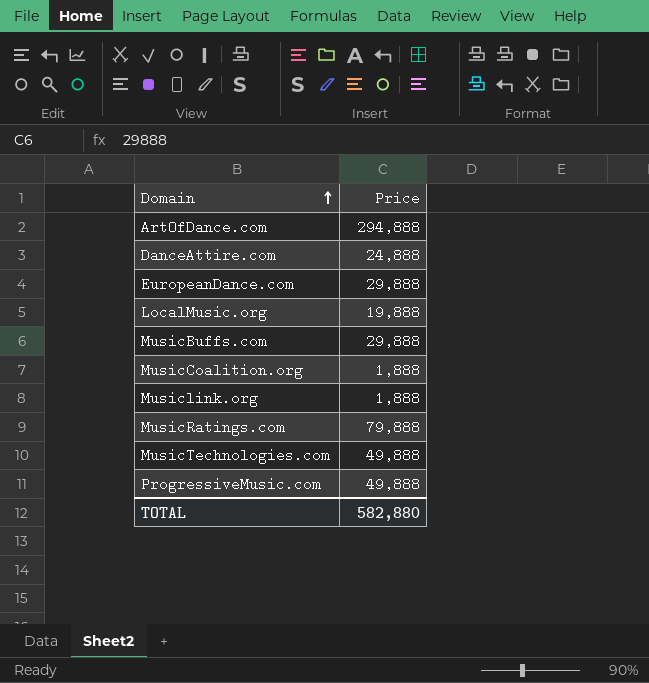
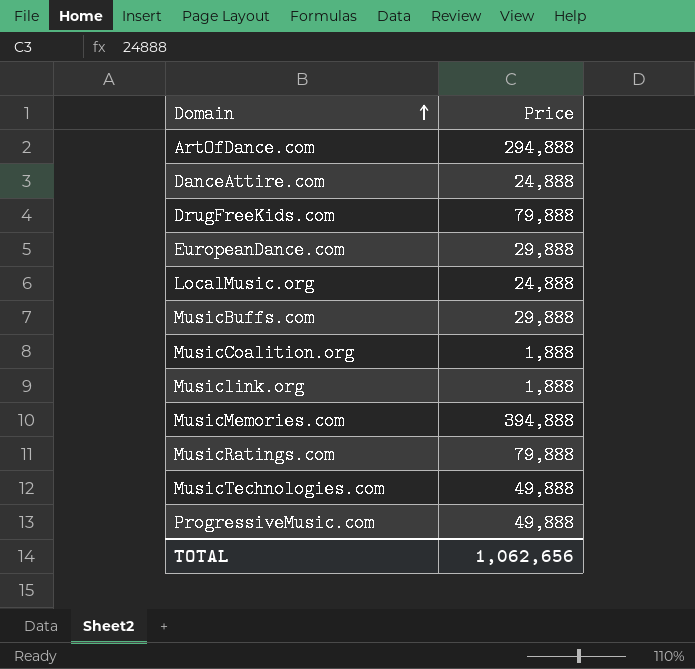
row DrugFreeKids.com: none -> 79,888
LocalMusic.org | Price: 19,888 -> 24,888
row MusicMemories.com: none -> 394,888
TOTAL | Price: 582,880 -> 1,062,656

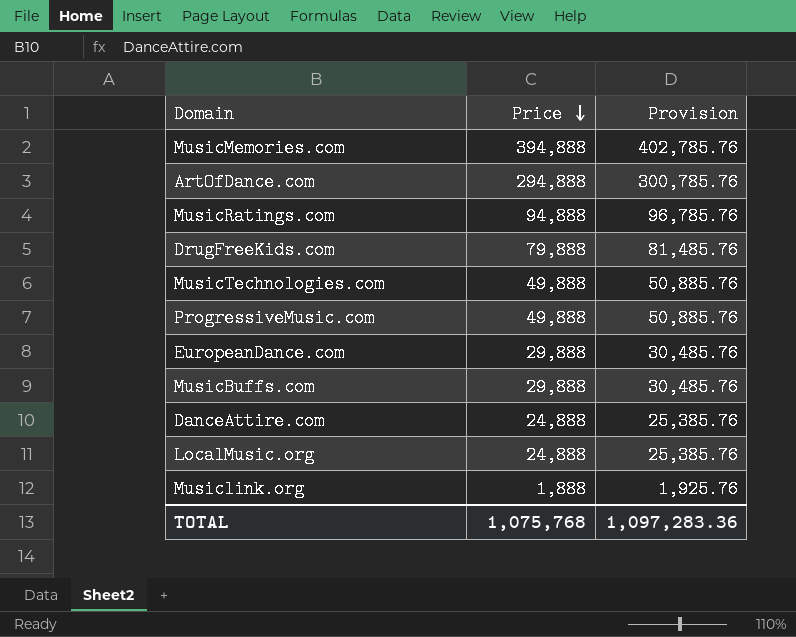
row order: Domain ascending -> Price descending
column Provision | formula: none -> [Price] * 1.02
row MusicCoalition.org: 1,888 -> none
MusicRatings.com | Price: 79,888 -> 94,888
TOTAL | Price: 1,062,656 -> 1,075,768

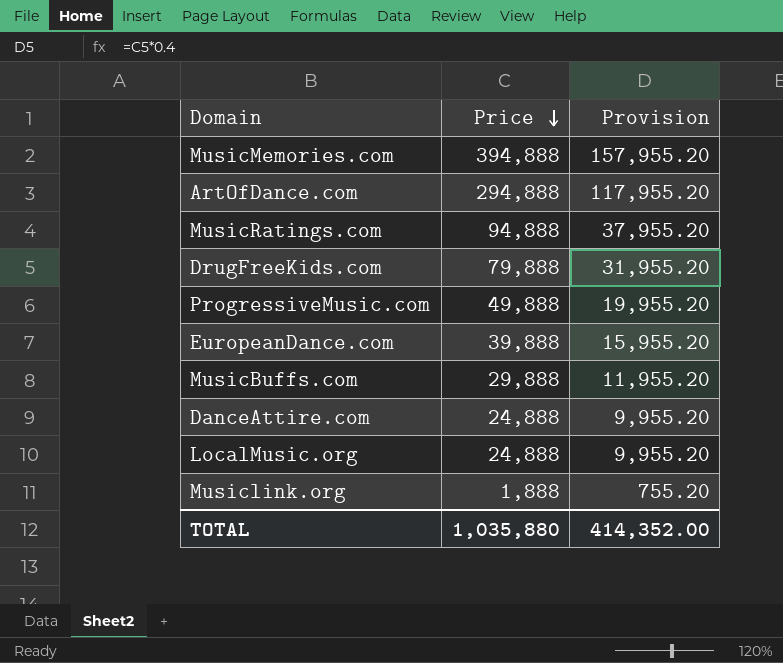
column Provision | formula: [Price] * 1.02 -> [Price] * 0.4
row MusicTechnologies.com: 49,888 | 50,885.76 -> none
EuropeanDance.com | Price: 29,888 -> 39,888
TOTAL | Price: 1,075,768 -> 1,035,880
TOTAL | Provision: 1,097,283.36 -> 414,352.00

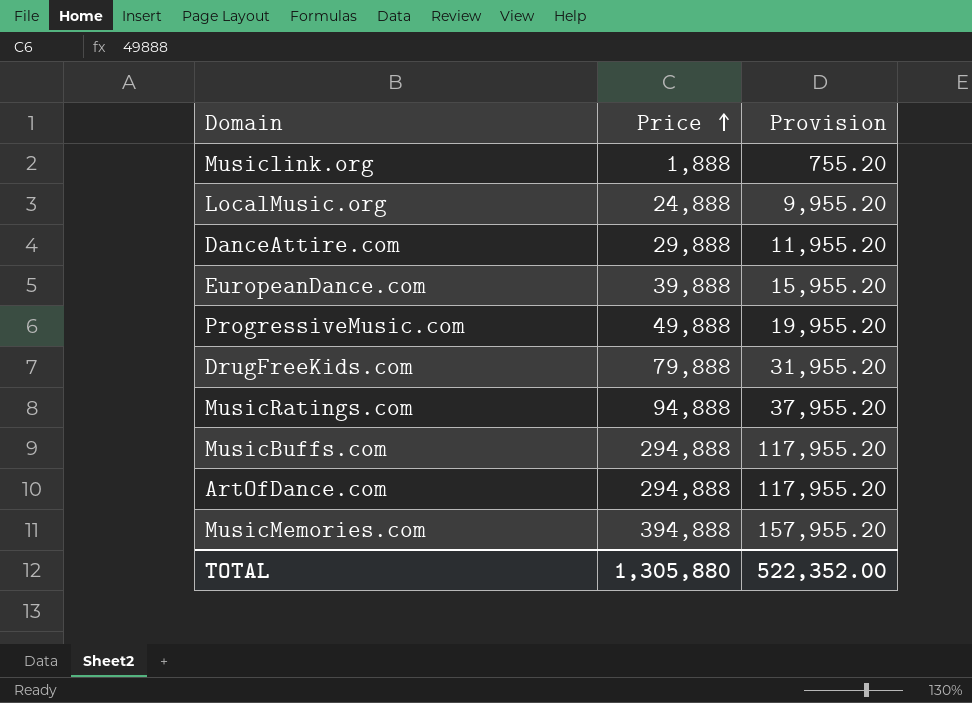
row order: Price descending -> Price ascending
DanceAttire.com | Price: 24,888 -> 29,888
DanceAttire.com | Provision: 9,955.20 -> 11,955.20
MusicBuffs.com | Price: 29,888 -> 294,888
MusicBuffs.com | Provision: 11,955.20 -> 117,955.20
TOTAL | Price: 1,035,880 -> 1,305,880
TOTAL | Provision: 414,352.00 -> 522,352.00

